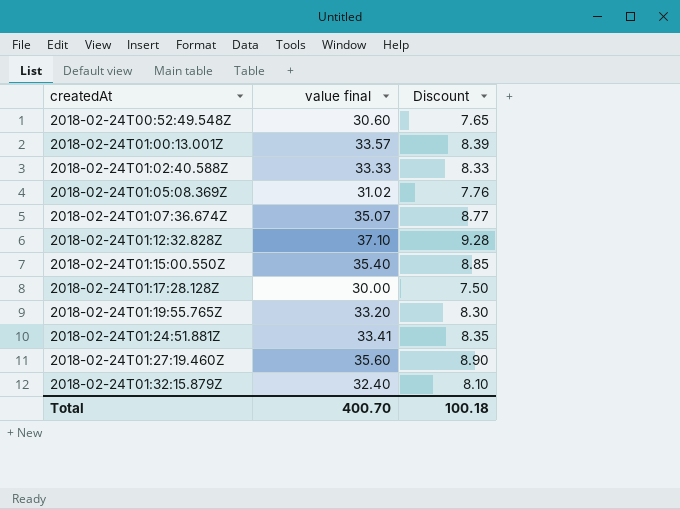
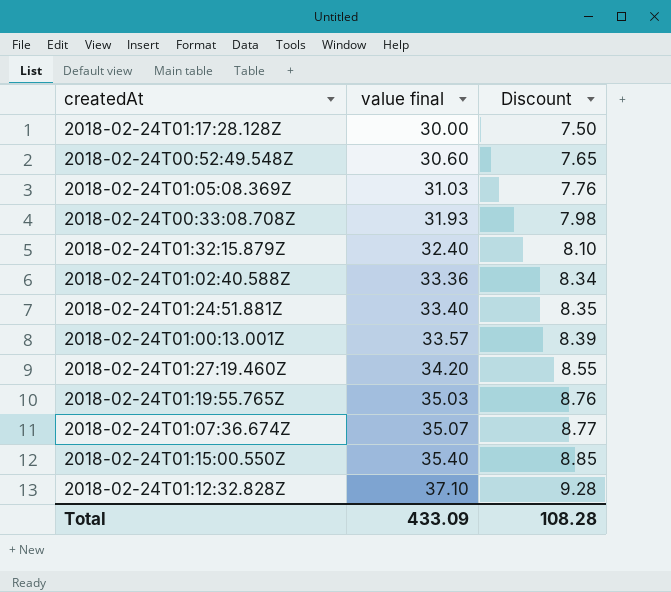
row order: createdAt ascending -> value final ascending
2018-02-24T01:05:08.369Z | value final: 31.02 -> 31.03
row 2018-02-24T00:33:08.708Z: none -> 31.93 | 7.98
2018-02-24T01:02:40.588Z | value final: 33.33 -> 33.36
2018-02-24T01:02:40.588Z | Discount: 8.33 -> 8.34
2018-02-24T01:24:51.881Z | value final: 33.41 -> 33.40
2018-02-24T01:27:19.460Z | value final: 35.60 -> 34.20
2018-02-24T01:27:19.460Z | Discount: 8.90 -> 8.55
2018-02-24T01:19:55.765Z | value final: 33.20 -> 35.03
2018-02-24T01:19:55.765Z | Discount: 8.30 -> 8.76
Total | value final: 400.70 -> 433.09
Total | Discount: 100.18 -> 108.28

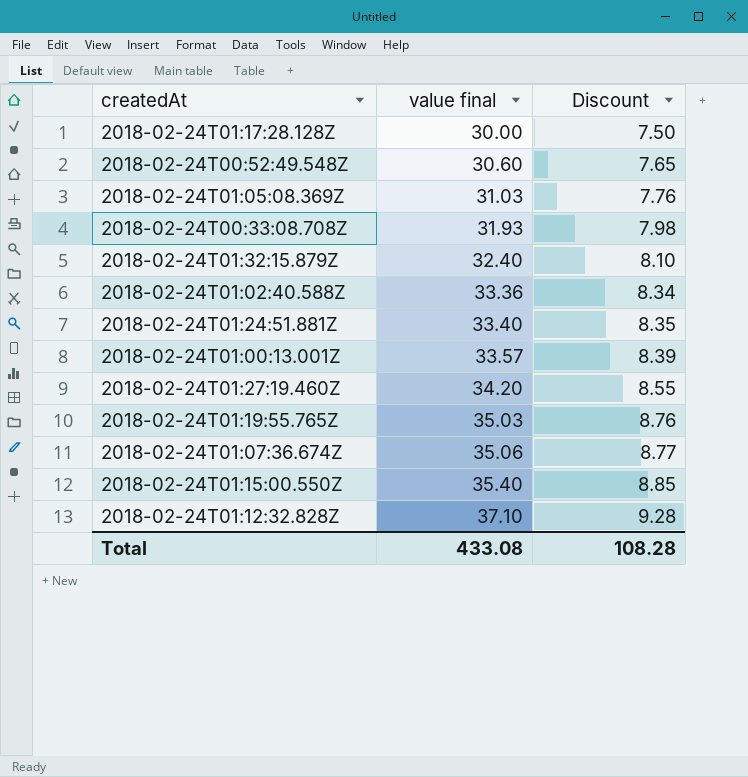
2018-02-24T01:07:36.674Z | value final: 35.07 -> 35.06
Total | value final: 433.09 -> 433.08

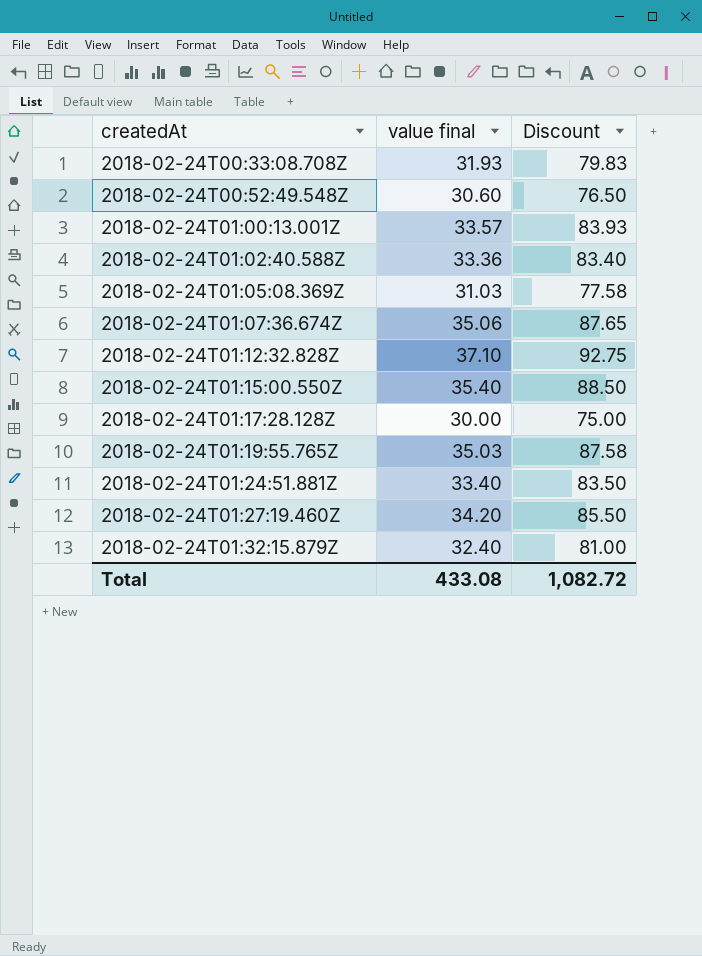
row order: value final ascending -> createdAt ascending
column Discount | formula: [value final] * 0.25 -> [value final] * 2.5
Total | Discount: 108.28 -> 1,082.72

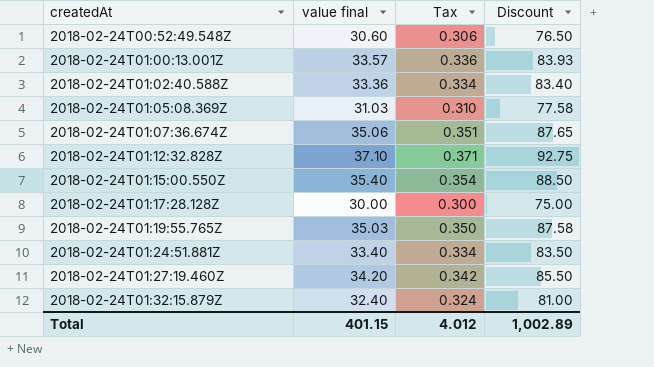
column Tax | formula: none -> [value final] * 0.01
row 2018-02-24T00:33:08.708Z: 31.93 | 79.83 -> none
Total | value final: 433.08 -> 401.15
Total | Discount: 1,082.72 -> 1,002.89

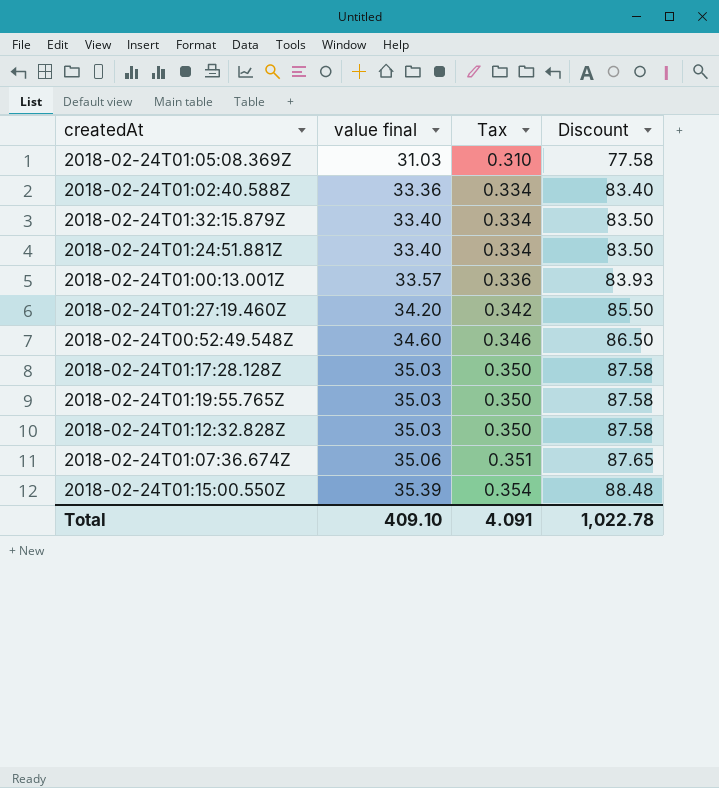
row order: createdAt ascending -> value final ascending
2018-02-24T01:32:15.879Z | value final: 32.40 -> 33.40
2018-02-24T01:32:15.879Z | Tax: 0.324 -> 0.334
2018-02-24T01:32:15.879Z | Discount: 81.00 -> 83.50
2018-02-24T00:52:49.548Z | value final: 30.60 -> 34.60
2018-02-24T00:52:49.548Z | Tax: 0.306 -> 0.346
2018-02-24T00:52:49.548Z | Discount: 76.50 -> 86.50
2018-02-24T01:17:28.128Z | value final: 30.00 -> 35.03
2018-02-24T01:17:28.128Z | Tax: 0.300 -> 0.350
2018-02-24T01:17:28.128Z | Discount: 75.00 -> 87.58
2018-02-24T01:12:32.828Z | value final: 37.10 -> 35.03
2018-02-24T01:12:32.828Z | Tax: 0.371 -> 0.350
2018-02-24T01:12:32.828Z | Discount: 92.75 -> 87.58
2018-02-24T01:15:00.550Z | value final: 35.40 -> 35.39
2018-02-24T01:15:00.550Z | Discount: 88.50 -> 88.48
Total | value final: 401.15 -> 409.10
Total | Tax: 4.012 -> 4.091
Total | Discount: 1,002.89 -> 1,022.78

